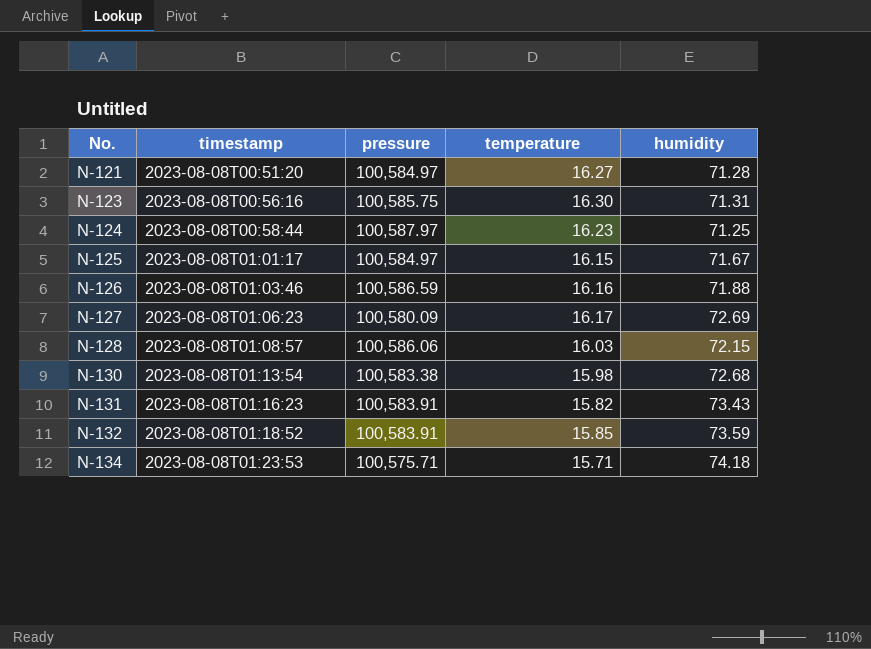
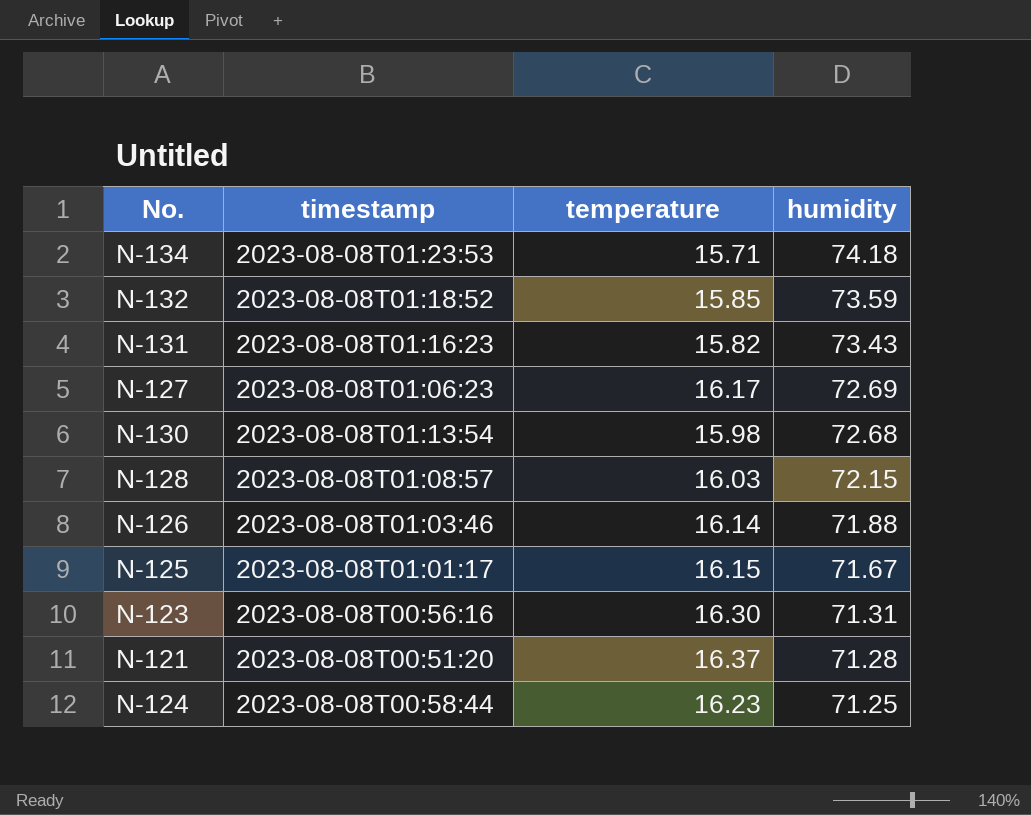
row order: No. ascending -> humidity descending
column pressure | position: 3 -> none
N-126 | temperature: 16.16 -> 16.14
N-121 | temperature: 16.27 -> 16.37

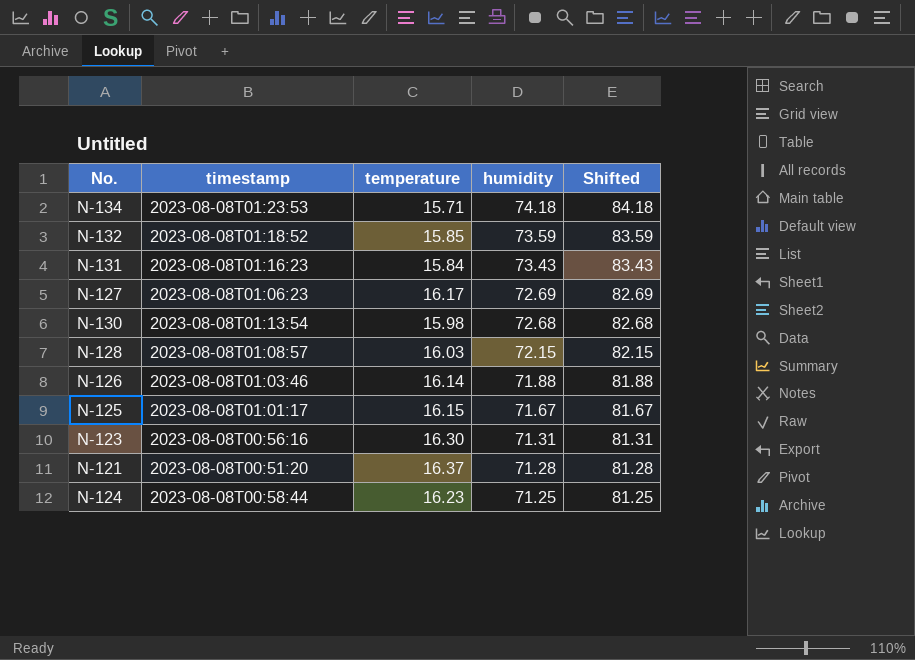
column Shifted | formula: none -> [humidity] + 10
N-131 | temperature: 15.82 -> 15.84

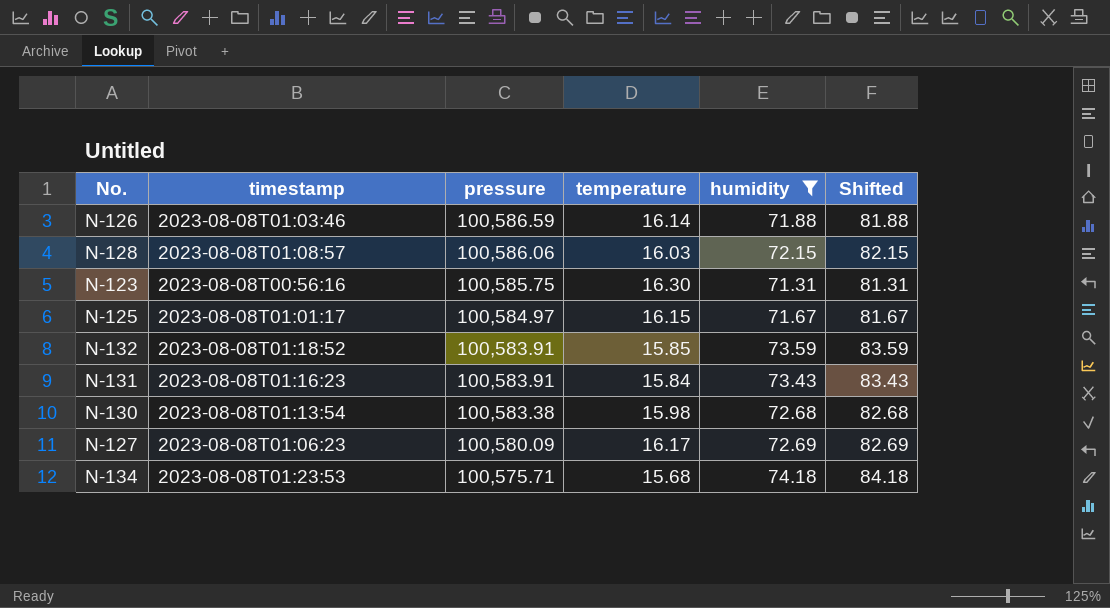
filter: none -> humidity >= 71.31
row order: humidity descending -> pressure descending
column pressure | position: none -> 3
N-134 | temperature: 15.71 -> 15.68

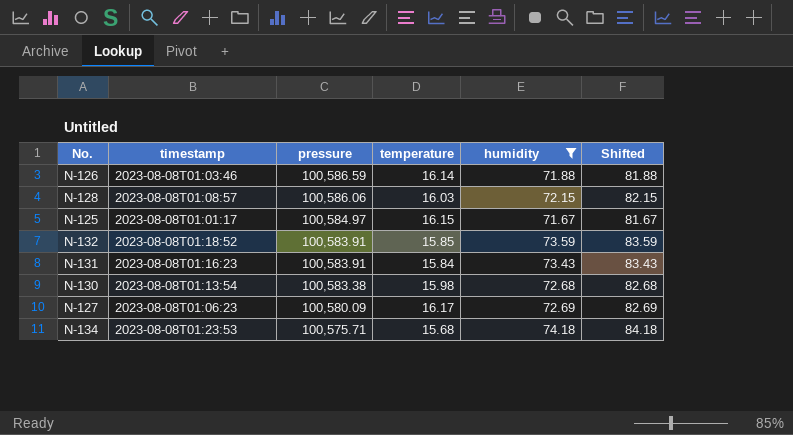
row N-123: 2023-08-08T00:56:16 | 100,585.75 | 16.30 | 71.31 | 81.31 -> none

